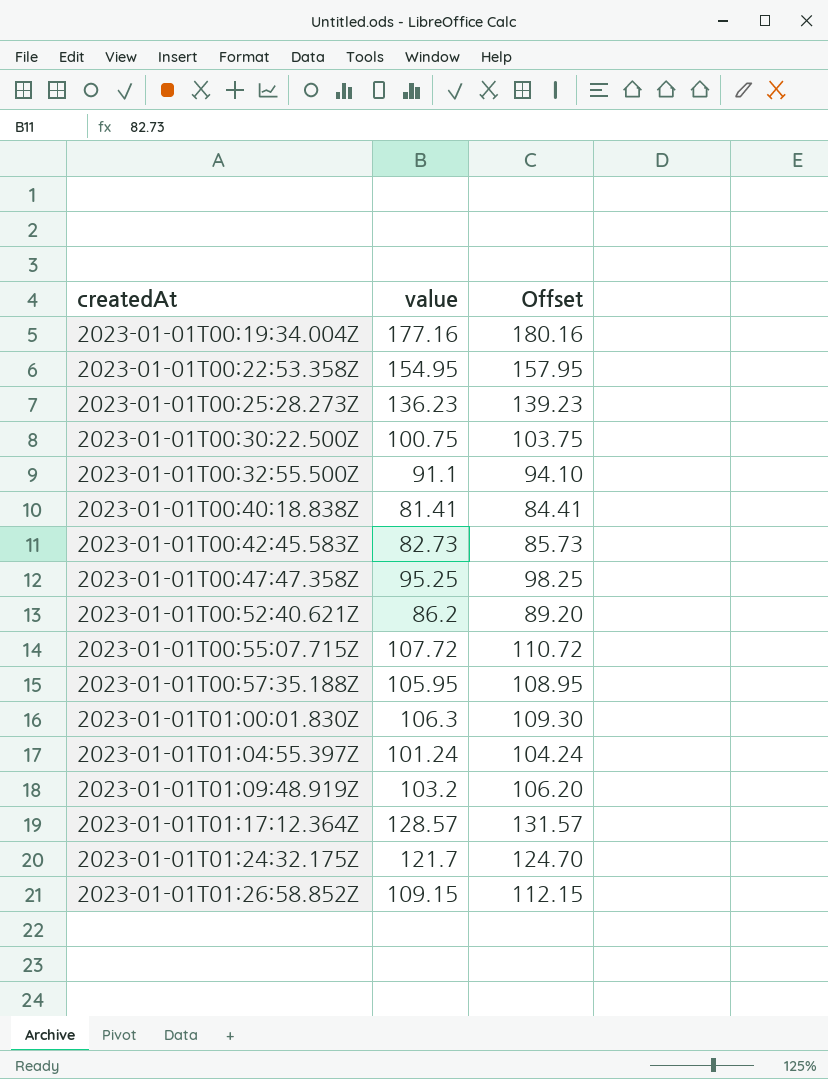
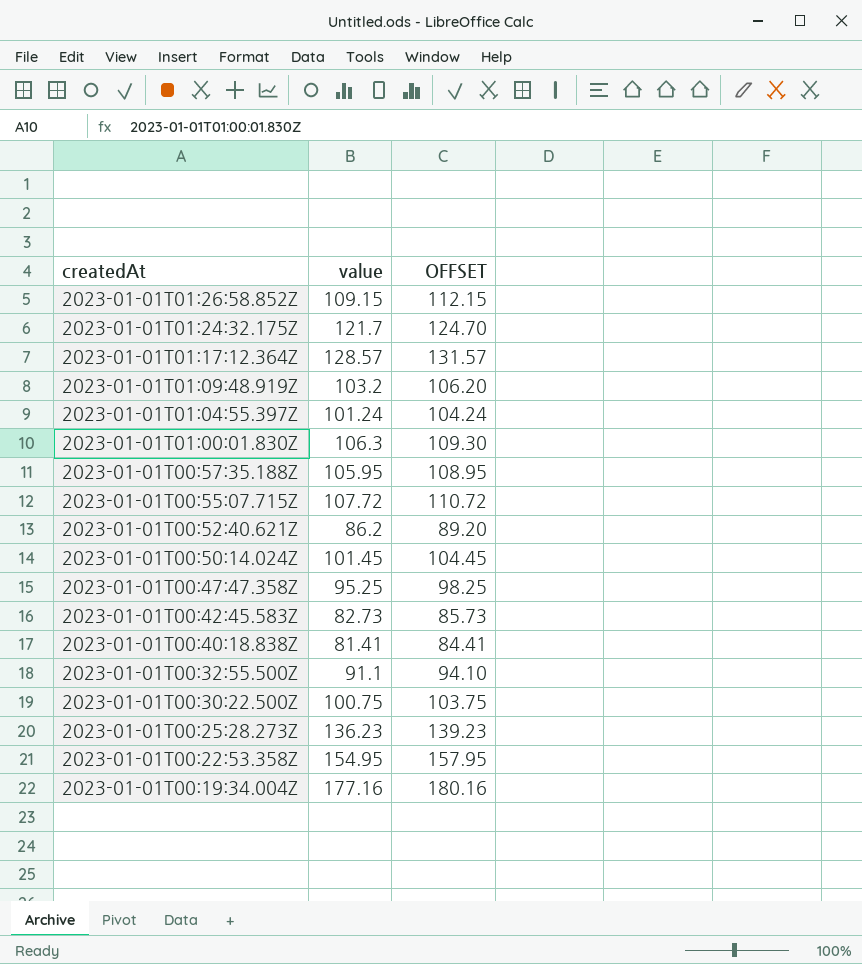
row order: createdAt ascending -> createdAt descending
column name: Offset -> OFFSET
row 2023-01-01T00:50:14.024Z: none -> 101.45 | 104.45

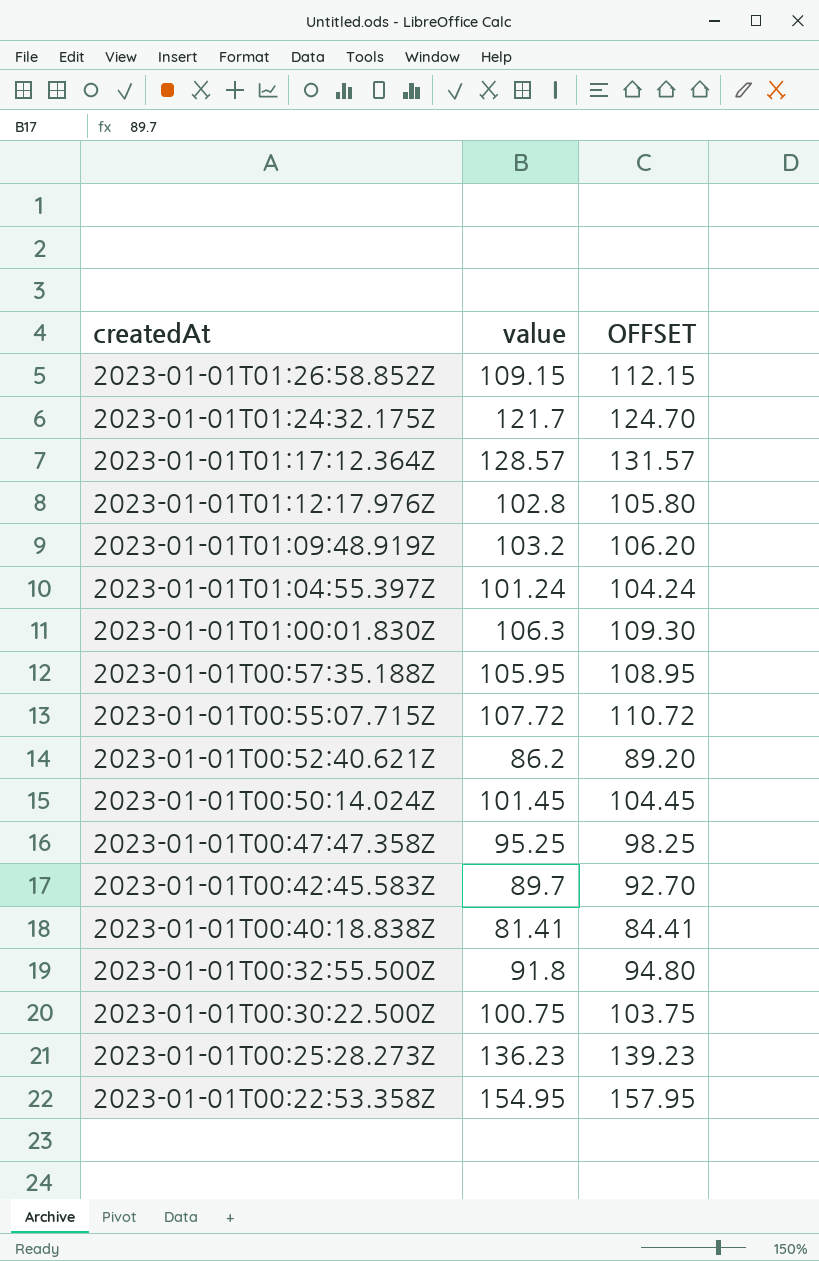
row 2023-01-01T00:19:34.004Z: 177.16 | 180.16 -> none
row 2023-01-01T01:12:17.976Z: none -> 102.8 | 105.80
2023-01-01T00:42:45.583Z | value: 82.73 -> 89.7
2023-01-01T00:42:45.583Z | OFFSET: 85.73 -> 92.70
2023-01-01T00:32:55.500Z | value: 91.1 -> 91.8
2023-01-01T00:32:55.500Z | OFFSET: 94.10 -> 94.80

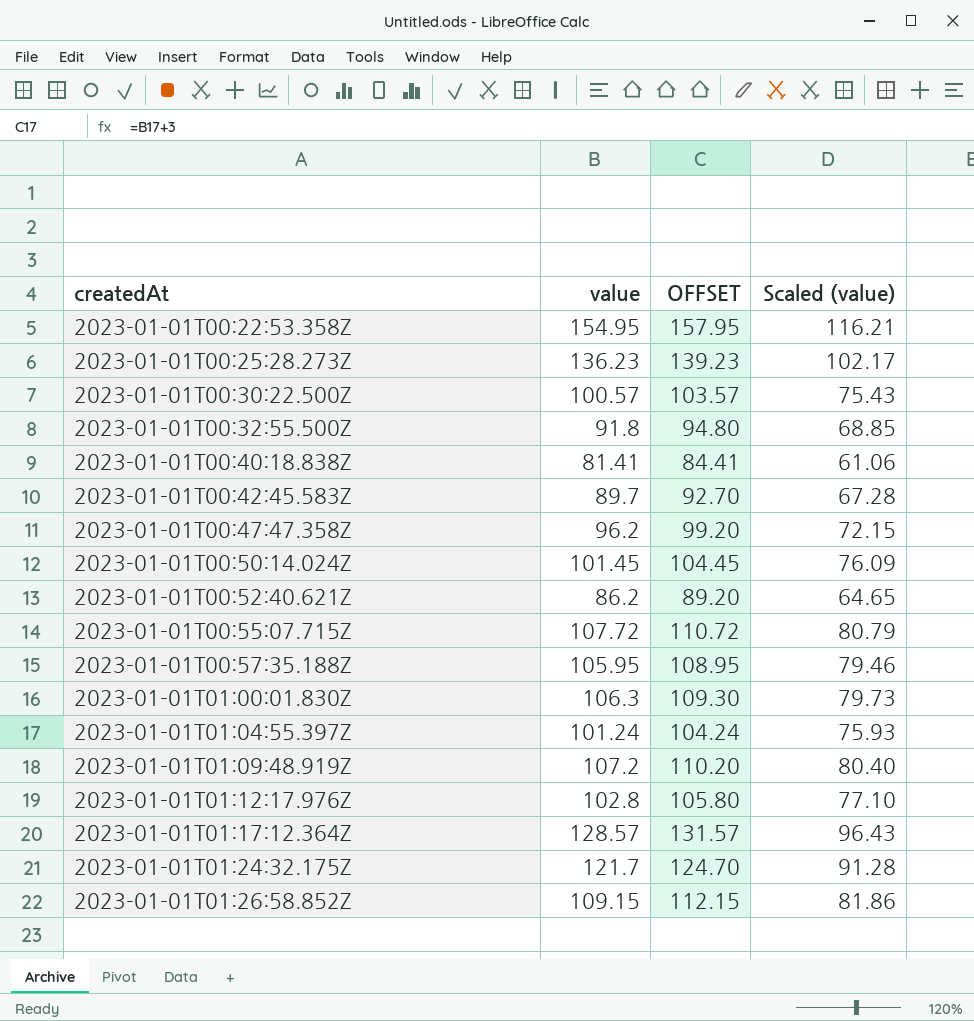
row order: createdAt descending -> createdAt ascending
column Scaled (value) | formula: none -> [value] * 0.75
2023-01-01T00:30:22.500Z | value: 100.75 -> 100.57
2023-01-01T00:30:22.500Z | OFFSET: 103.75 -> 103.57
2023-01-01T00:47:47.358Z | value: 95.25 -> 96.2
2023-01-01T00:47:47.358Z | OFFSET: 98.25 -> 99.20
2023-01-01T01:09:48.919Z | value: 103.2 -> 107.2
2023-01-01T01:09:48.919Z | OFFSET: 106.20 -> 110.20

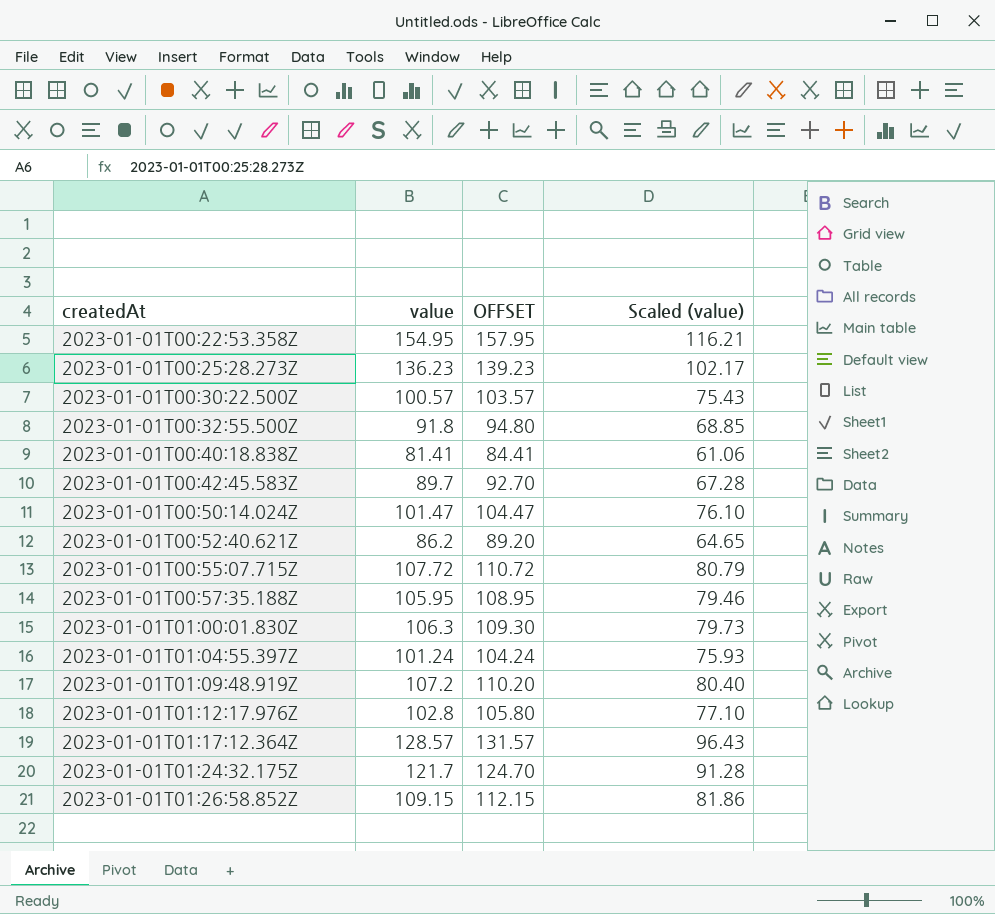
row 2023-01-01T00:47:47.358Z: 96.2 | 99.20 | 72.15 -> none
2023-01-01T00:50:14.024Z | value: 101.45 -> 101.47
2023-01-01T00:50:14.024Z | OFFSET: 104.45 -> 104.47
2023-01-01T00:50:14.024Z | Scaled (value): 76.09 -> 76.10

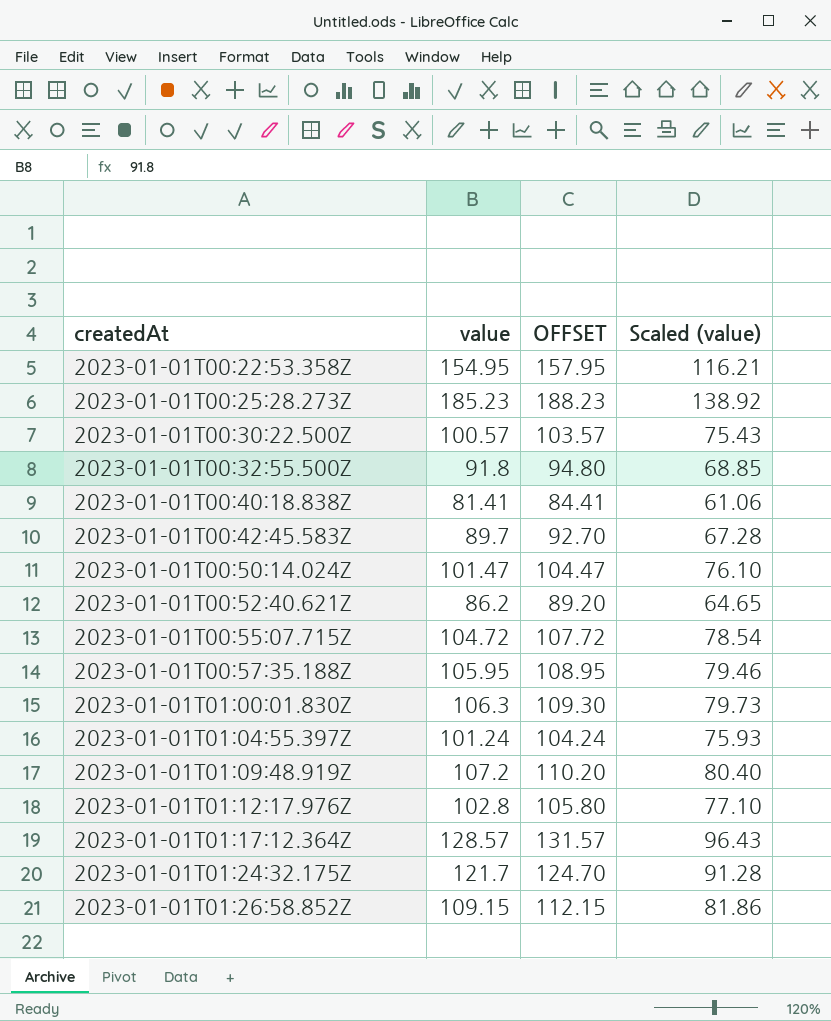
2023-01-01T00:25:28.273Z | value: 136.23 -> 185.23
2023-01-01T00:25:28.273Z | OFFSET: 139.23 -> 188.23
2023-01-01T00:25:28.273Z | Scaled (value): 102.17 -> 138.92
2023-01-01T00:55:07.715Z | value: 107.72 -> 104.72
2023-01-01T00:55:07.715Z | OFFSET: 110.72 -> 107.72
2023-01-01T00:55:07.715Z | Scaled (value): 80.79 -> 78.54

